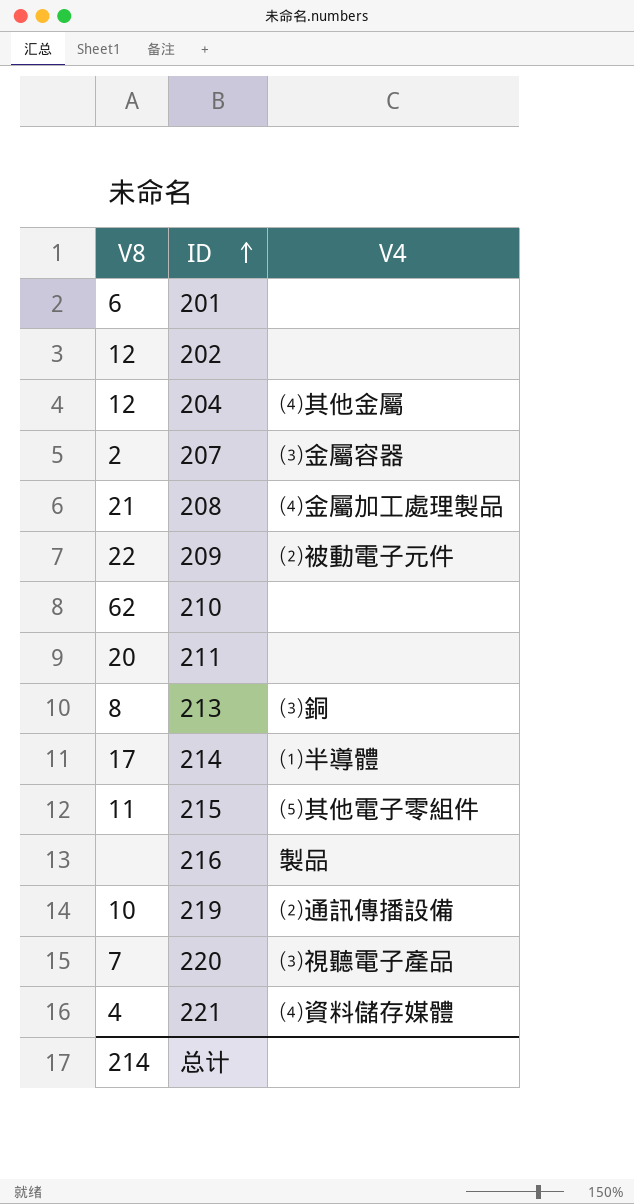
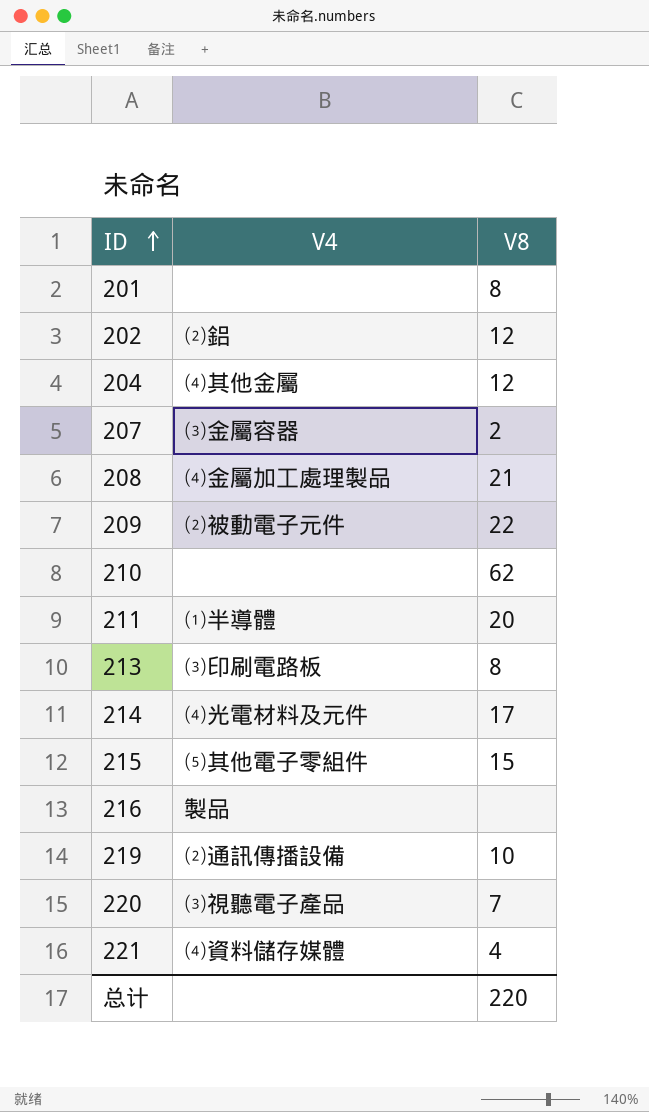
column V8 | position: 1 -> 3
201 | V8: 6 -> 8
202 | V4: none -> ⑵鋁
211 | V4: none -> ⑴半導體
213 | V4: ⑶銅 -> ⑶印刷電路板
214 | V4: ⑴半導體 -> ⑷光電材料及元件
215 | V8: 11 -> 15
总计 | V8: 214 -> 220

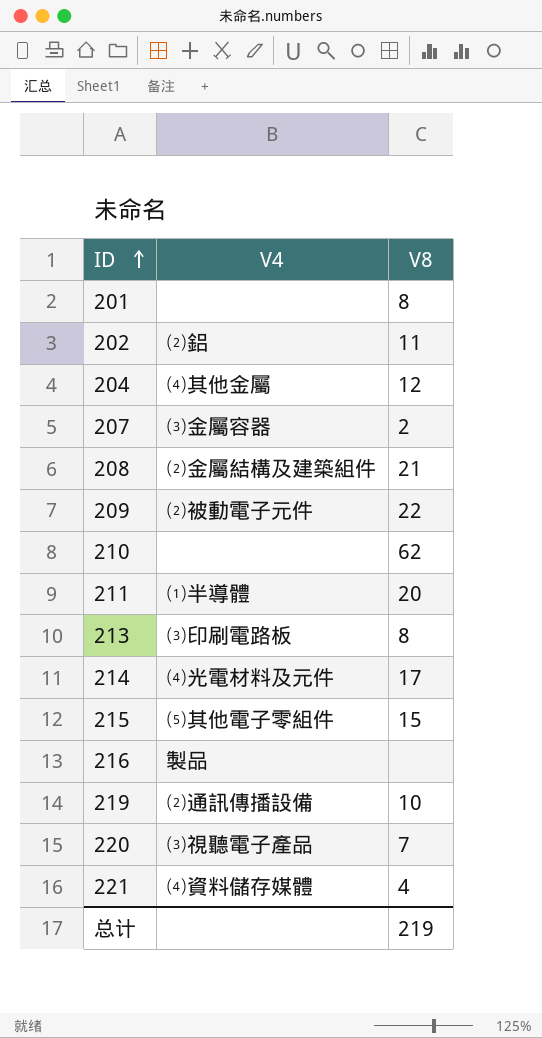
202 | V8: 12 -> 11
208 | V4: ⑷金屬加工處理製品 -> ⑵金屬結構及建築組件
总计 | V8: 220 -> 219

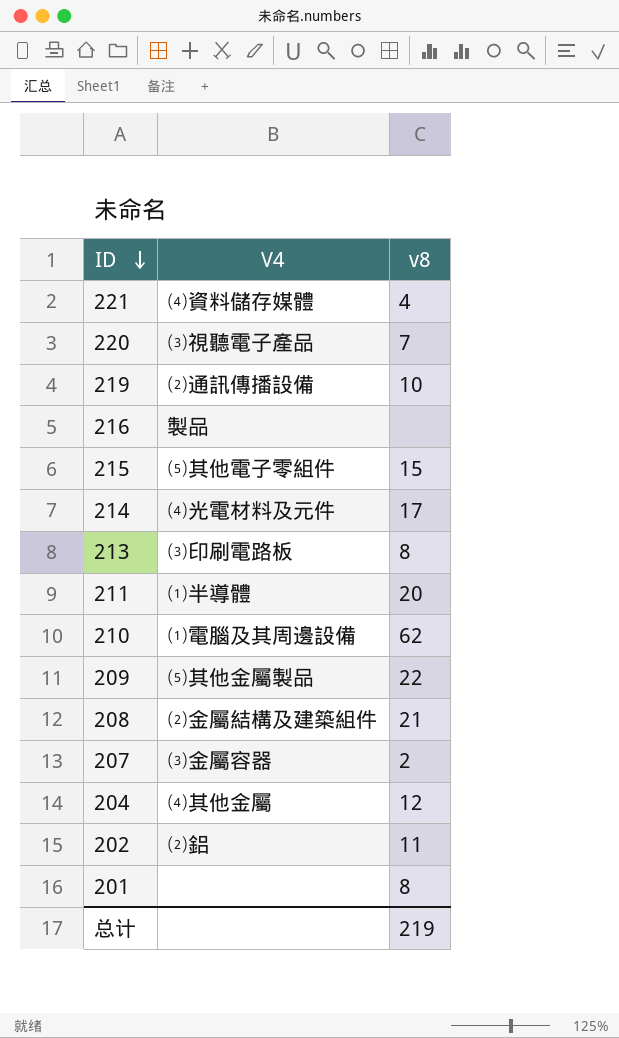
row order: ID ascending -> ID descending
column name: V8 -> v8
210 | V4: none -> ⑴電腦及其周邊設備
209 | V4: ⑵被動電子元件 -> ⑸其他金屬製品

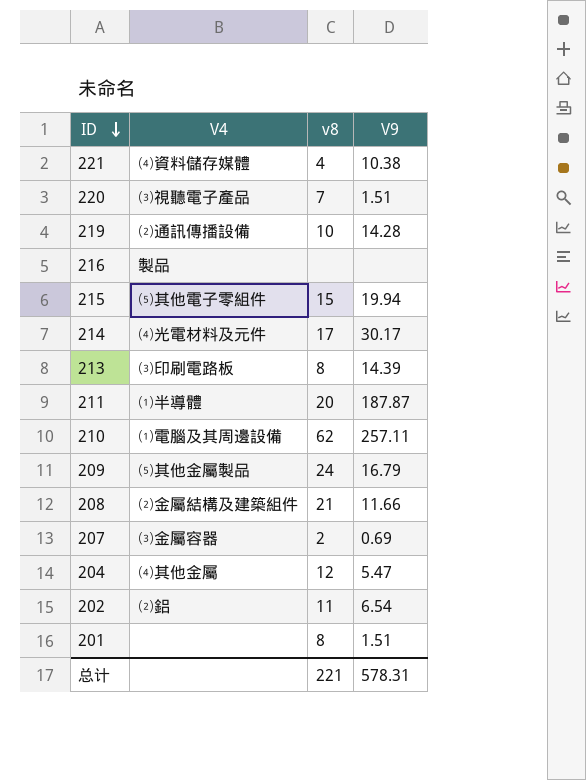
column V9 | position: none -> 4
209 | v8: 22 -> 24
总计 | v8: 219 -> 221

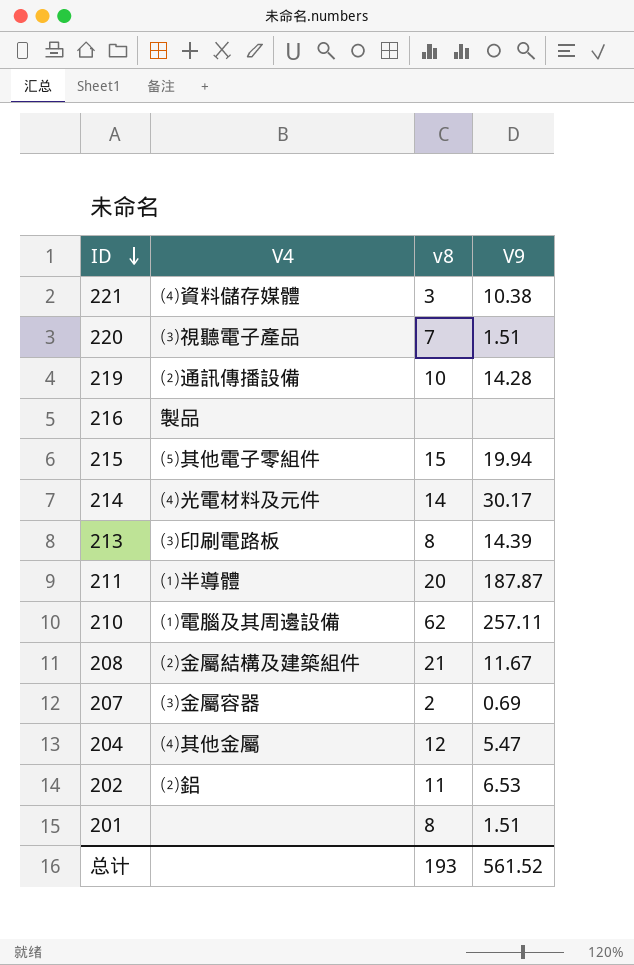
row 209: ⑸其他金屬製品 | 24 | 16.79 -> none
221 | v8: 4 -> 3
214 | v8: 17 -> 14
208 | V9: 11.66 -> 11.67
202 | V9: 6.54 -> 6.53
总计 | v8: 221 -> 193
总计 | V9: 578.31 -> 561.52

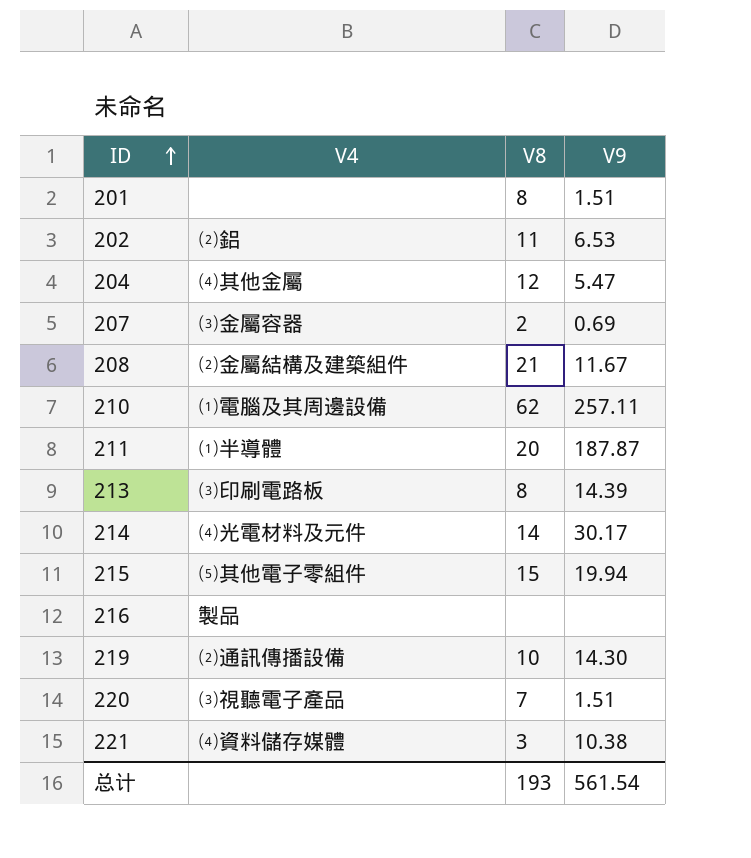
row order: ID descending -> ID ascending
column name: v8 -> V8
219 | V9: 14.28 -> 14.30
总计 | V9: 561.52 -> 561.54

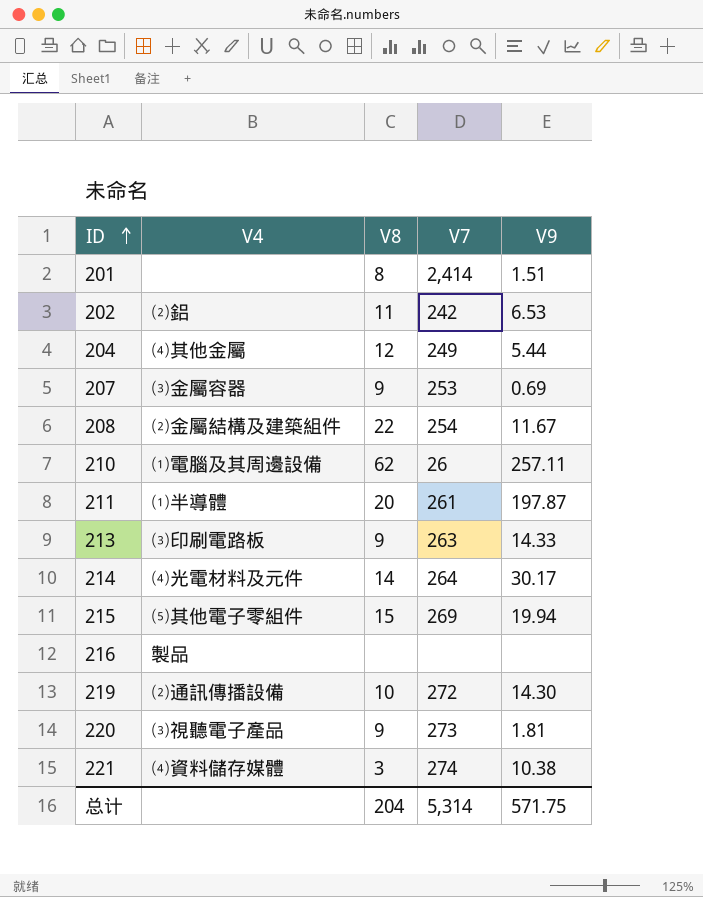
column V7 | position: none -> 4
204 | V9: 5.47 -> 5.44
207 | V8: 2 -> 9
208 | V8: 21 -> 22
211 | V9: 187.87 -> 197.87
213 | V8: 8 -> 9
213 | V9: 14.39 -> 14.33
220 | V8: 7 -> 9
220 | V9: 1.51 -> 1.81
总计 | V8: 193 -> 204
总计 | V9: 561.54 -> 571.75

